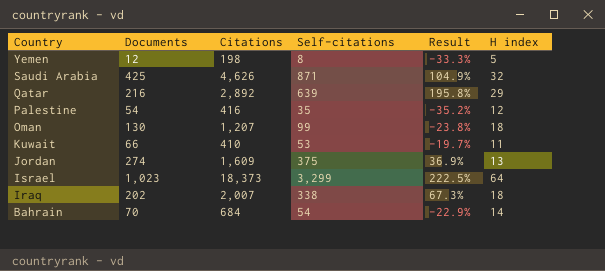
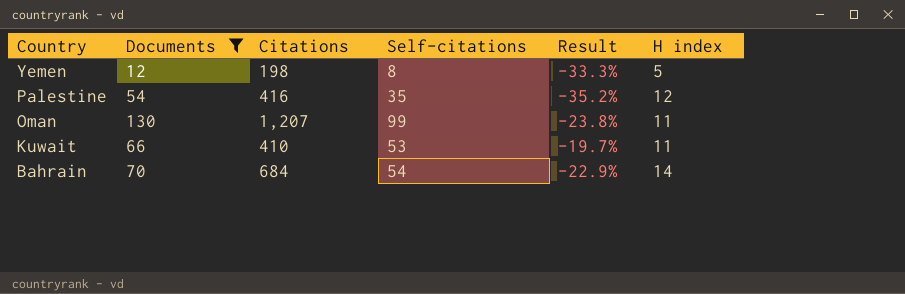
filter: none -> Documents <= 130
Oman | H index: 18 -> 11

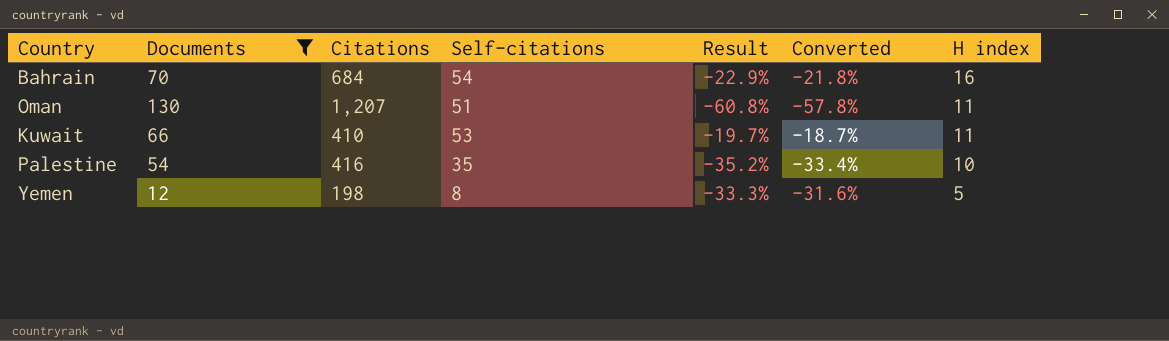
row order: Country descending -> H index descending
column Converted | formula: none -> [Result] * 0.95
Bahrain | H index: 14 -> 16
Oman | Self-citations: 99 -> 51
Oman | Result: -23.8% -> -60.8%
Palestine | H index: 12 -> 10

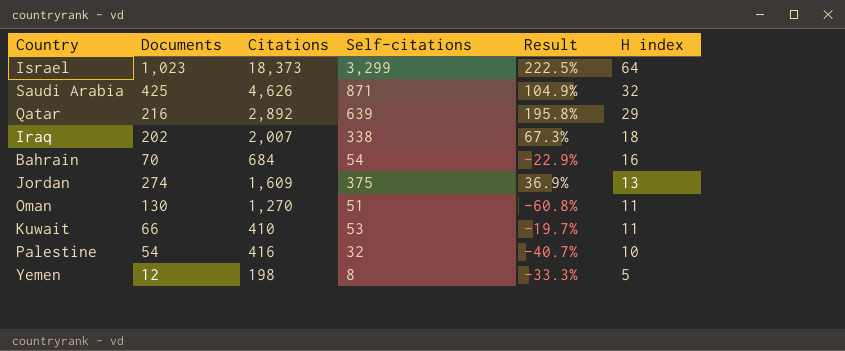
filter: Documents <= 130 -> none
column Converted | formula: [Result] * 0.95 -> none
Oman | Citations: 1,207 -> 1,270
Palestine | Self-citations: 35 -> 32
Palestine | Result: -35.2% -> -40.7%

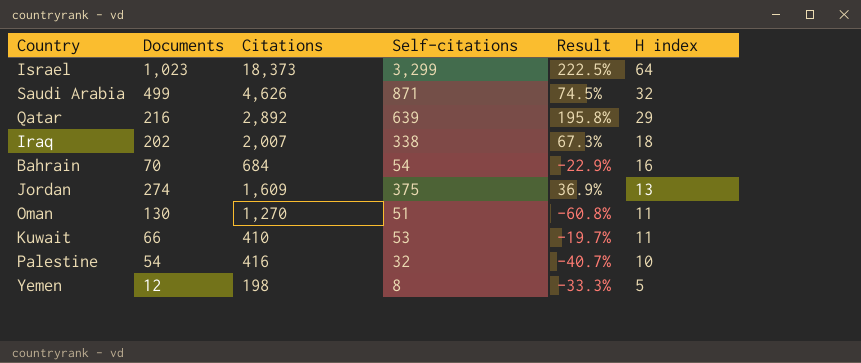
Saudi Arabia | Documents: 425 -> 499
Saudi Arabia | Result: 104.9% -> 74.5%

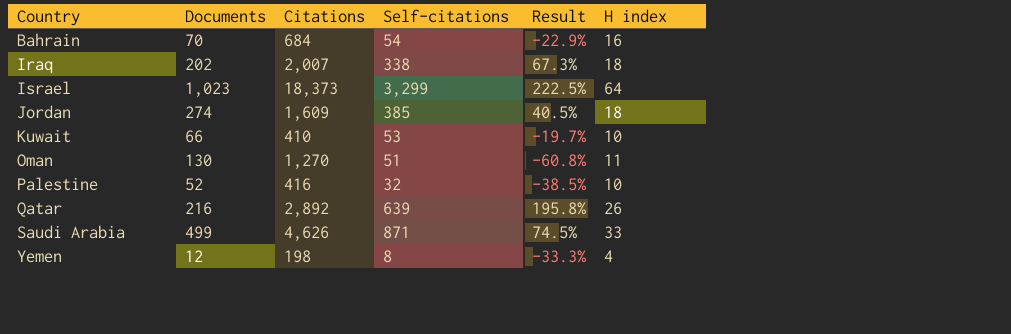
row order: H index descending -> Country ascending
Jordan | Self-citations: 375 -> 385
Jordan | Result: 36.9% -> 40.5%
Jordan | H index: 13 -> 18
Kuwait | H index: 11 -> 10
Palestine | Documents: 54 -> 52
Palestine | Result: -40.7% -> -38.5%
Qatar | H index: 29 -> 26
Saudi Arabia | H index: 32 -> 33
Yemen | H index: 5 -> 4

